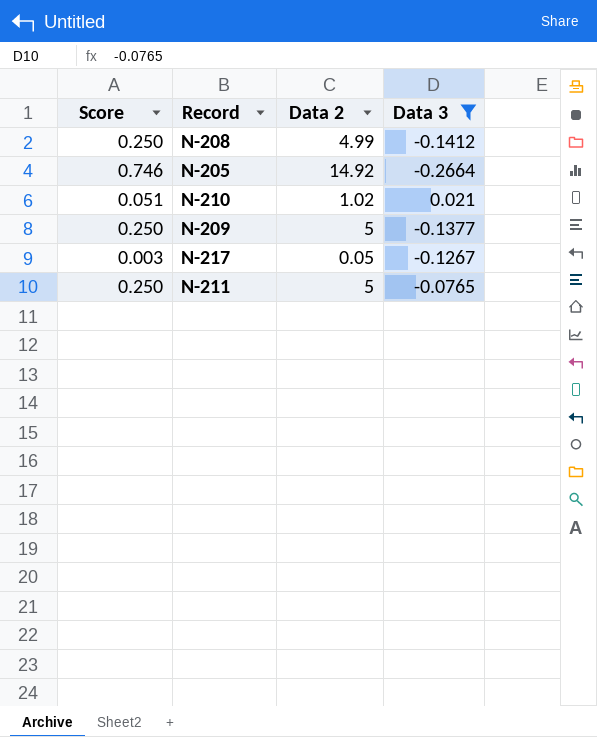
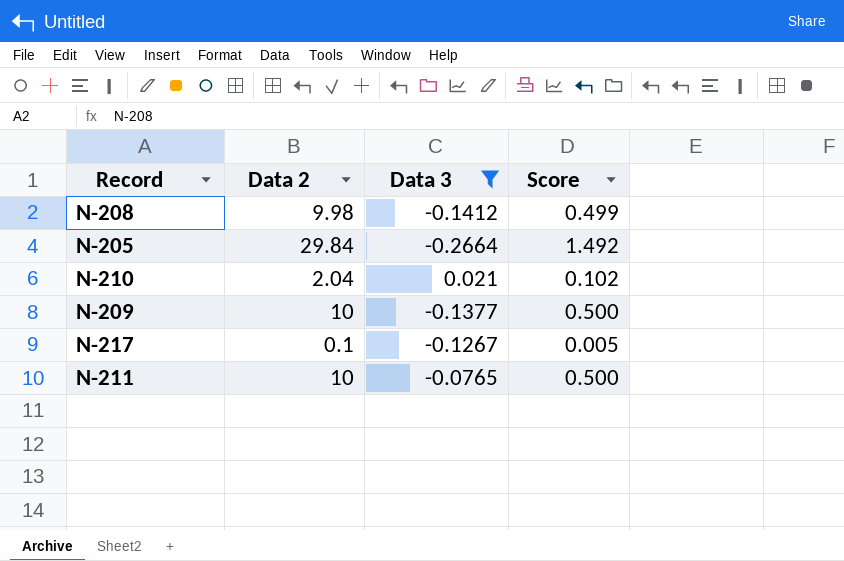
column Score | position: 1 -> 4
N-208 | Data 2: 4.99 -> 9.98
N-208 | Score: 0.250 -> 0.499
N-205 | Data 2: 14.92 -> 29.84
N-205 | Score: 0.746 -> 1.492
N-210 | Data 2: 1.02 -> 2.04
N-210 | Score: 0.051 -> 0.102
N-209 | Data 2: 5 -> 10
N-209 | Score: 0.250 -> 0.500
N-217 | Data 2: 0.05 -> 0.1
N-217 | Score: 0.003 -> 0.005
N-211 | Data 2: 5 -> 10
N-211 | Score: 0.250 -> 0.500

